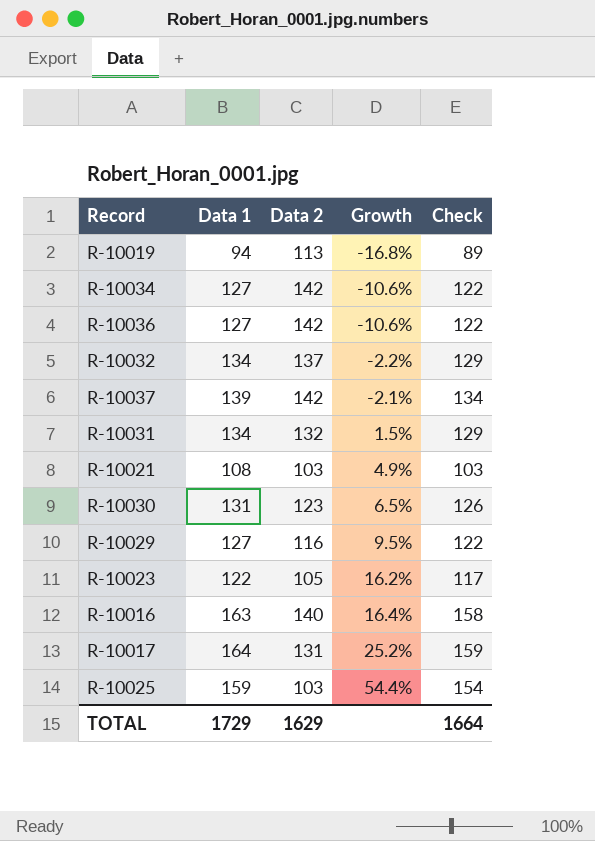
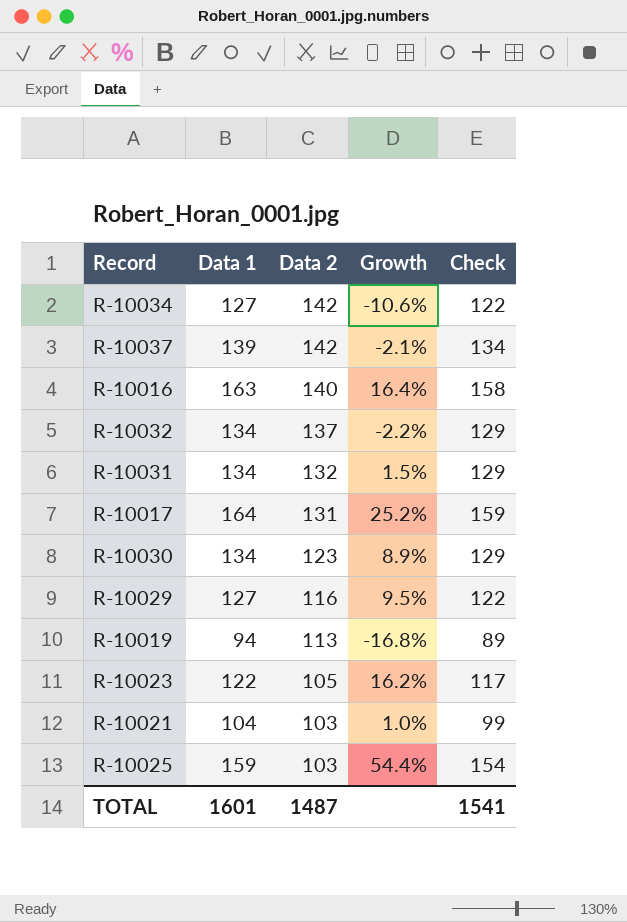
row order: Growth ascending -> Data 2 descending
row R-10036: 127 | 142 | -10.6% | 122 -> none
R-10030 | Data 1: 131 -> 134
R-10030 | Growth: 6.5% -> 8.9%
R-10030 | Check: 126 -> 129
R-10021 | Data 1: 108 -> 104
R-10021 | Growth: 4.9% -> 1.0%
R-10021 | Check: 103 -> 99
TOTAL | Data 1: 1729 -> 1601
TOTAL | Data 2: 1629 -> 1487
TOTAL | Check: 1664 -> 1541

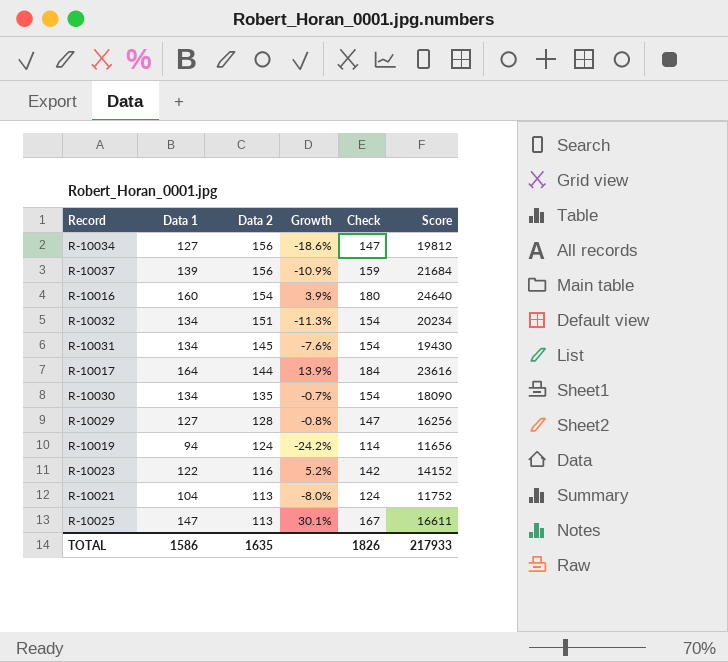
column Check | formula: [Data 1] - 5 -> [Data 1] + 20
column Score | formula: none -> [Data 1] * [Data 2]
R-10034 | Data 2: 142 -> 156
R-10034 | Growth: -10.6% -> -18.6%
R-10037 | Data 2: 142 -> 156
R-10037 | Growth: -2.1% -> -10.9%
R-10016 | Data 1: 163 -> 160
R-10016 | Data 2: 140 -> 154
R-10016 | Growth: 16.4% -> 3.9%
R-10032 | Data 2: 137 -> 151
R-10032 | Growth: -2.2% -> -11.3%
R-10031 | Data 2: 132 -> 145
R-10031 | Growth: 1.5% -> -7.6%
R-10017 | Data 2: 131 -> 144
R-10017 | Growth: 25.2% -> 13.9%
R-10030 | Data 2: 123 -> 135
R-10030 | Growth: 8.9% -> -0.7%
R-10029 | Data 2: 116 -> 128
R-10029 | Growth: 9.5% -> -0.8%
R-10019 | Data 2: 113 -> 124
R-10019 | Growth: -16.8% -> -24.2%
R-10023 | Data 2: 105 -> 116
R-10023 | Growth: 16.2% -> 5.2%
R-10021 | Data 2: 103 -> 113
R-10021 | Growth: 1.0% -> -8.0%
R-10025 | Data 1: 159 -> 147
R-10025 | Data 2: 103 -> 113
R-10025 | Growth: 54.4% -> 30.1%
TOTAL | Data 1: 1601 -> 1586
TOTAL | Data 2: 1487 -> 1635
TOTAL | Check: 1541 -> 1826

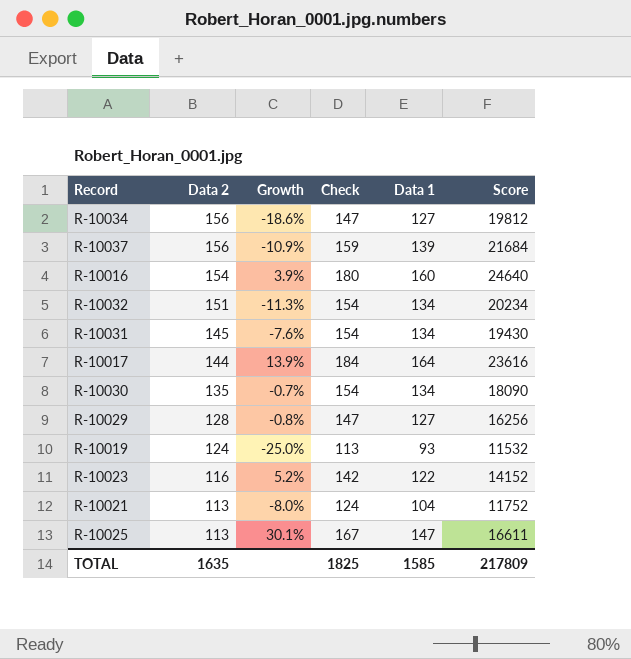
column Data 1 | position: 2 -> 5
R-10019 | Growth: -24.2% -> -25.0%
R-10019 | Check: 114 -> 113
R-10019 | Data 1: 94 -> 93
R-10019 | Score: 11656 -> 11532
TOTAL | Check: 1826 -> 1825
TOTAL | Data 1: 1586 -> 1585
TOTAL | Score: 217933 -> 217809

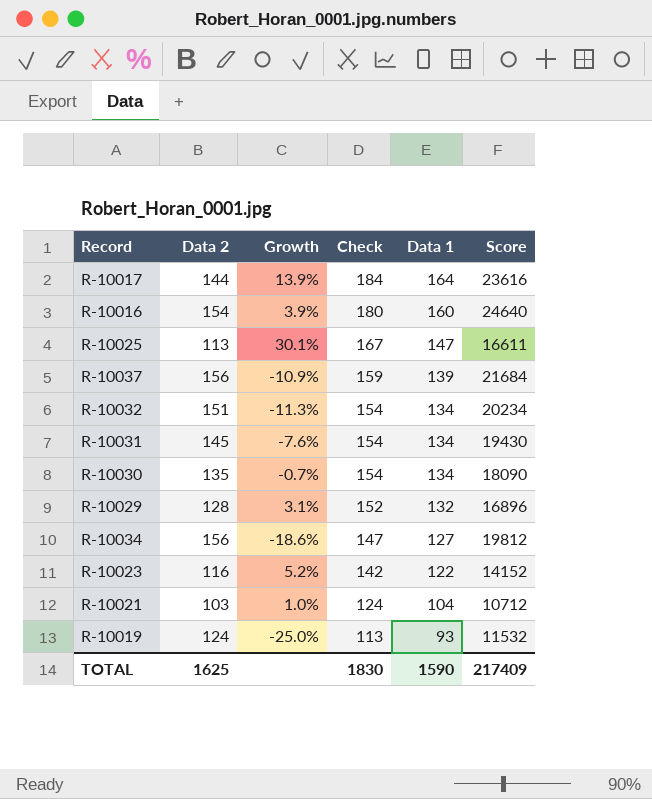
row order: Data 2 descending -> Check descending
R-10029 | Growth: -0.8% -> 3.1%
R-10029 | Check: 147 -> 152
R-10029 | Data 1: 127 -> 132
R-10029 | Score: 16256 -> 16896
R-10021 | Data 2: 113 -> 103
R-10021 | Growth: -8.0% -> 1.0%
R-10021 | Score: 11752 -> 10712
TOTAL | Data 2: 1635 -> 1625
TOTAL | Check: 1825 -> 1830
TOTAL | Data 1: 1585 -> 1590
TOTAL | Score: 217809 -> 217409

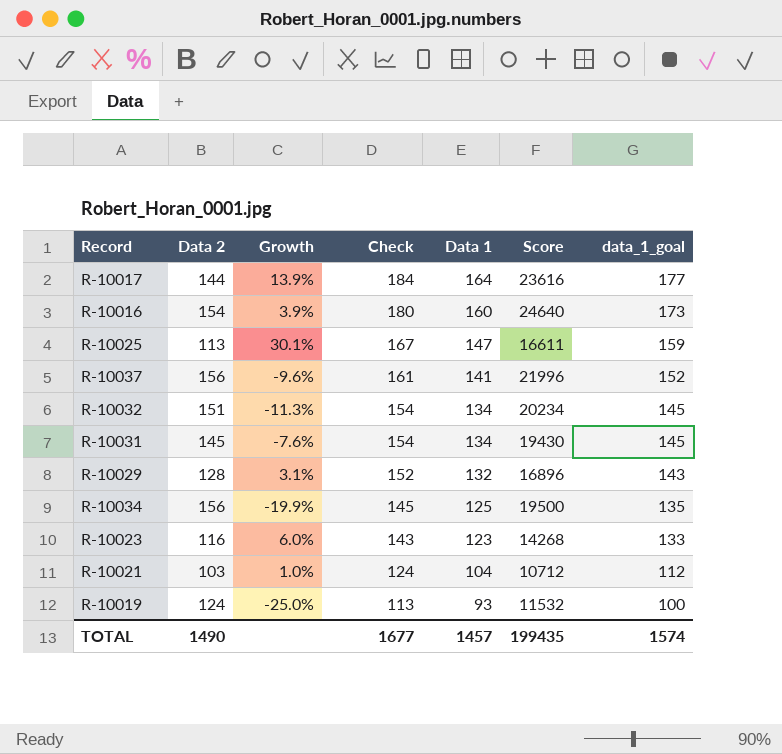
column data_1_goal | formula: none -> [Data 1] * 1.08
row R-10030: 135 | -0.7% | 154 | 134 | 18090 -> none
R-10037 | Growth: -10.9% -> -9.6%
R-10037 | Check: 159 -> 161
R-10037 | Data 1: 139 -> 141
R-10037 | Score: 21684 -> 21996
R-10034 | Growth: -18.6% -> -19.9%
R-10034 | Check: 147 -> 145
R-10034 | Data 1: 127 -> 125
R-10034 | Score: 19812 -> 19500
R-10023 | Growth: 5.2% -> 6.0%
R-10023 | Check: 142 -> 143
R-10023 | Data 1: 122 -> 123
R-10023 | Score: 14152 -> 14268
TOTAL | Data 2: 1625 -> 1490
TOTAL | Check: 1830 -> 1677
TOTAL | Data 1: 1590 -> 1457
TOTAL | Score: 217409 -> 199435

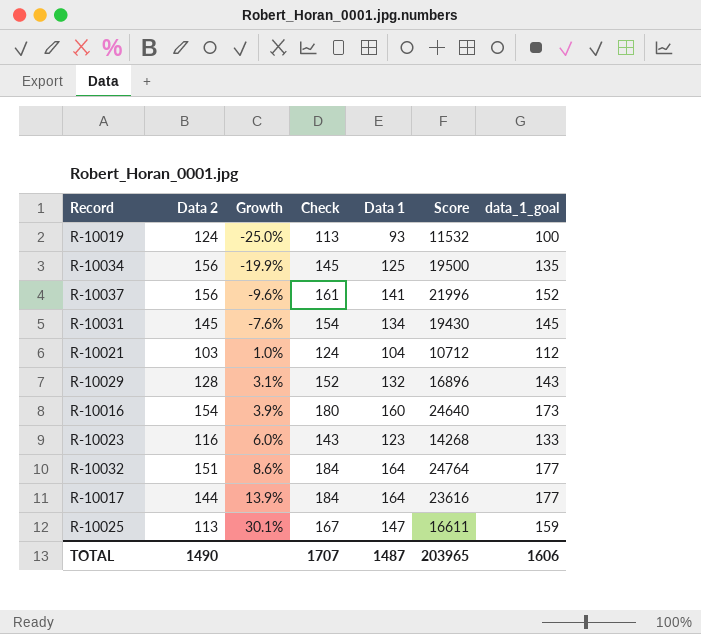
row order: Check descending -> Growth ascending
R-10032 | Growth: -11.3% -> 8.6%
R-10032 | Check: 154 -> 184
R-10032 | Data 1: 134 -> 164
R-10032 | Score: 20234 -> 24764
R-10032 | data_1_goal: 145 -> 177
TOTAL | Check: 1677 -> 1707
TOTAL | Data 1: 1457 -> 1487
TOTAL | Score: 199435 -> 203965
TOTAL | data_1_goal: 1574 -> 1606

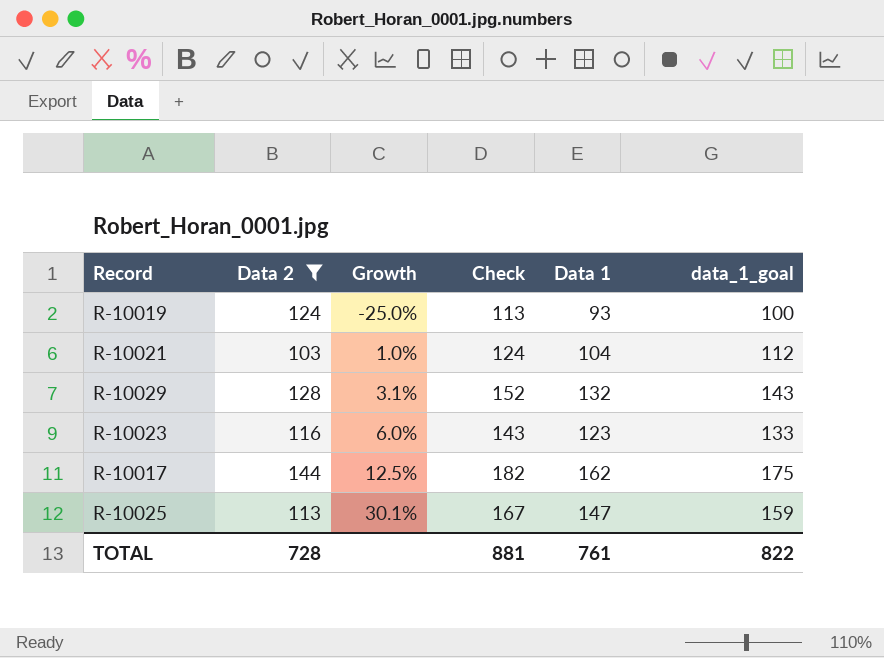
filter: none -> Data 2 <= 144
column Score | formula: [Data 2] * [Data 1] -> none
R-10017 | Growth: 13.9% -> 12.5%
R-10017 | Check: 184 -> 182
R-10017 | Data 1: 164 -> 162
R-10017 | data_1_goal: 177 -> 175
TOTAL | Data 2: 1490 -> 728
TOTAL | Check: 1707 -> 881
TOTAL | Data 1: 1487 -> 761
TOTAL | data_1_goal: 1606 -> 822

